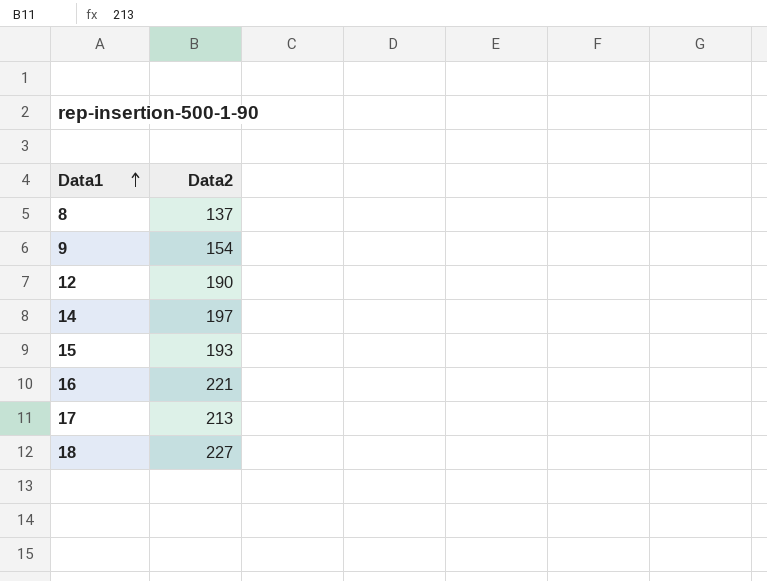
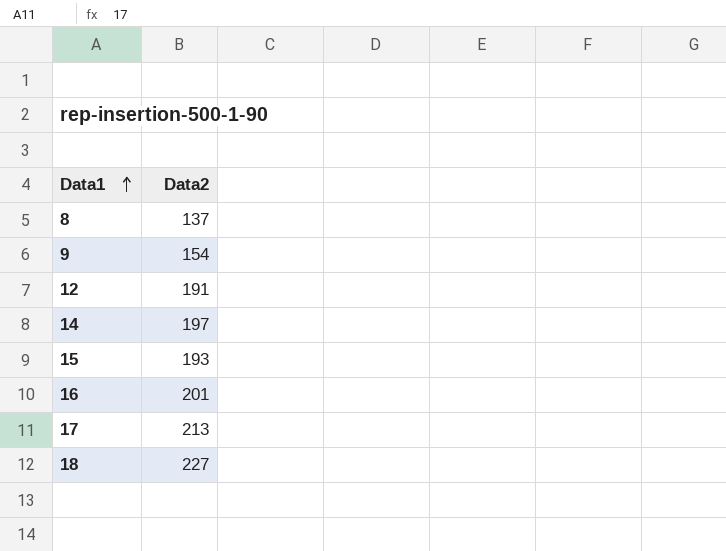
12 | Data2: 190 -> 191
16 | Data2: 221 -> 201

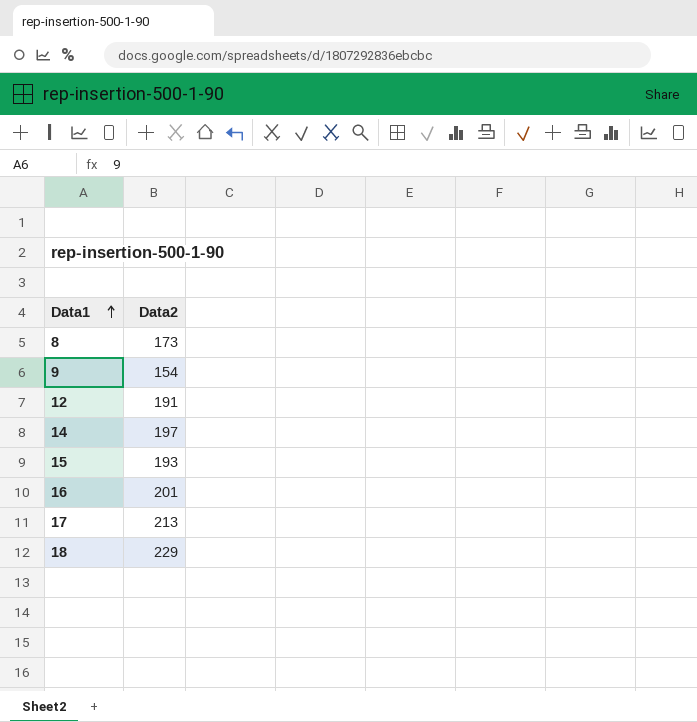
8 | Data2: 137 -> 173
18 | Data2: 227 -> 229

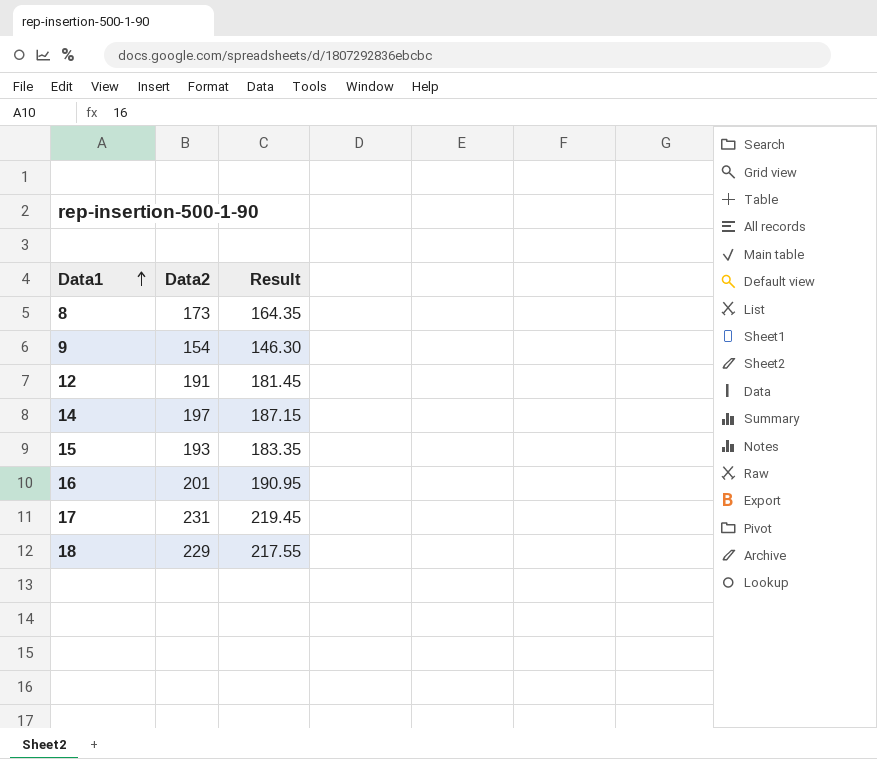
column Result | formula: none -> [Data2] * 0.95
17 | Data2: 213 -> 231

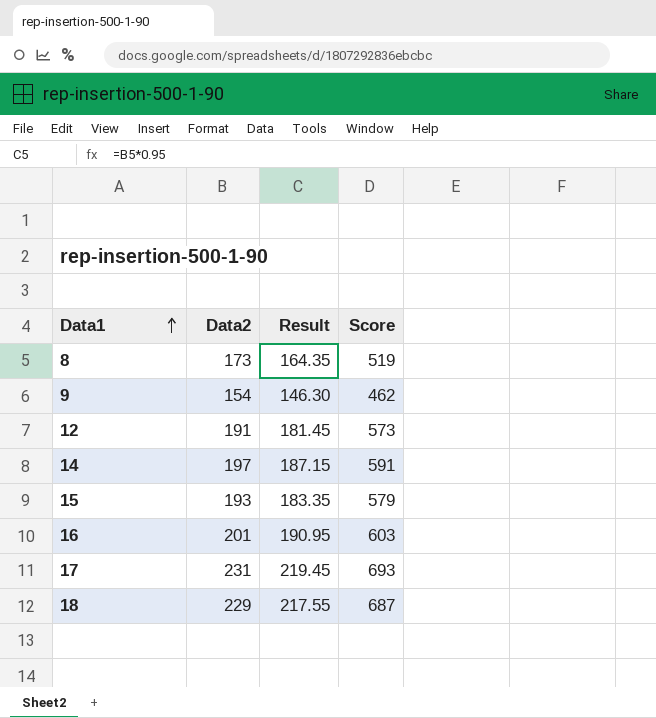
column Score | formula: none -> [Data2] * 3

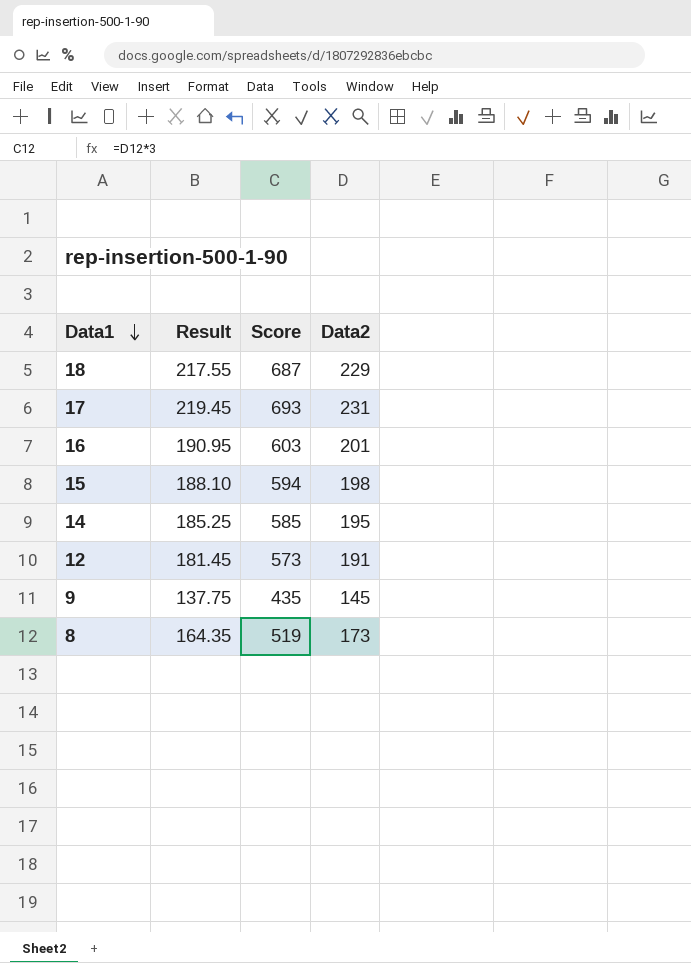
row order: Data1 ascending -> Data1 descending
column Data2 | position: 2 -> 4
15 | Result: 183.35 -> 188.10
15 | Score: 579 -> 594
15 | Data2: 193 -> 198
14 | Result: 187.15 -> 185.25
14 | Score: 591 -> 585
14 | Data2: 197 -> 195
9 | Result: 146.30 -> 137.75
9 | Score: 462 -> 435
9 | Data2: 154 -> 145

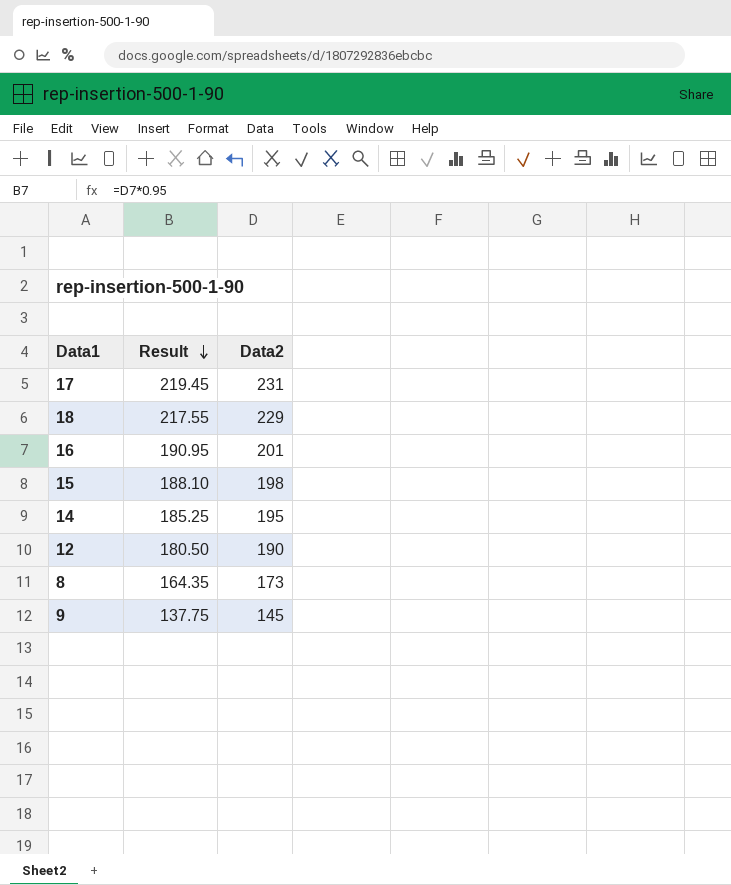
row order: Data1 descending -> Result descending
column Score | formula: [Data2] * 3 -> none
12 | Result: 181.45 -> 180.50
12 | Data2: 191 -> 190

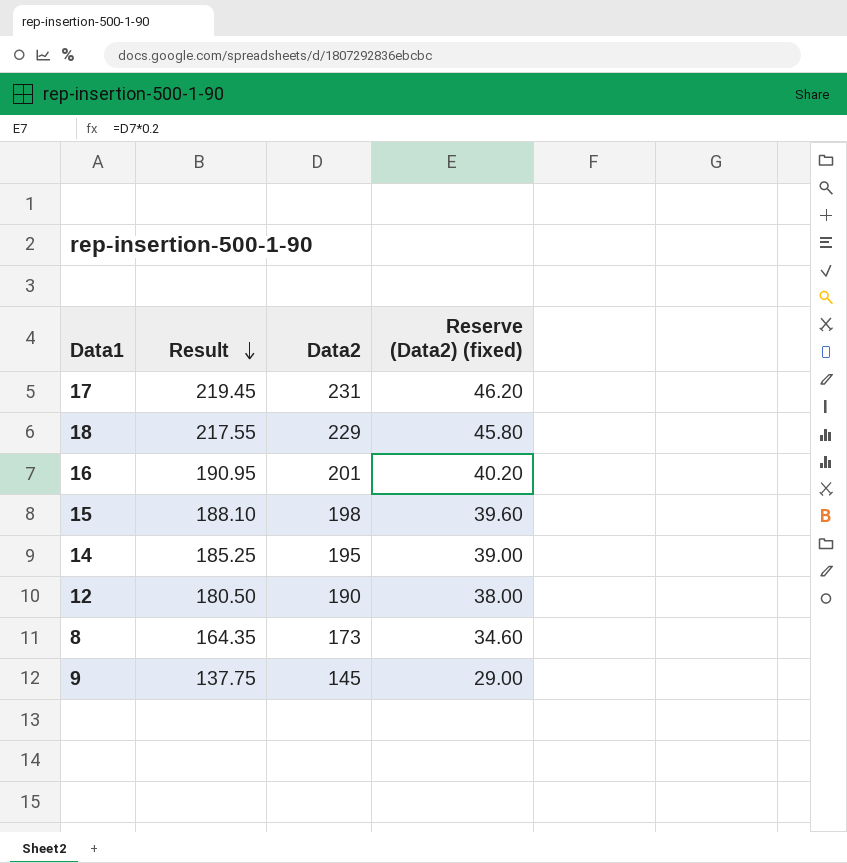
column Reserve (Data2) (fixed) | formula: none -> [Data2] * 0.2

